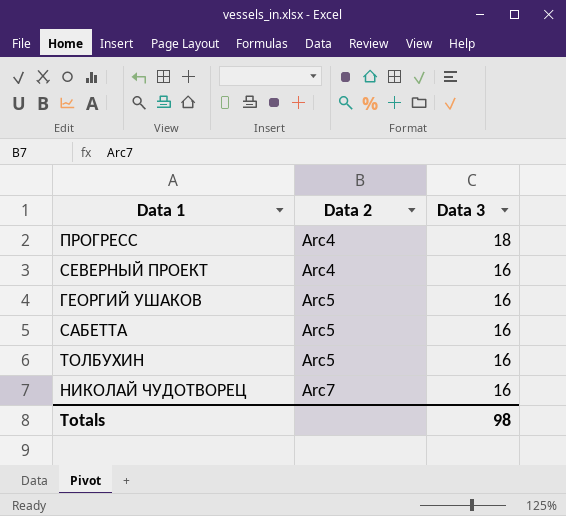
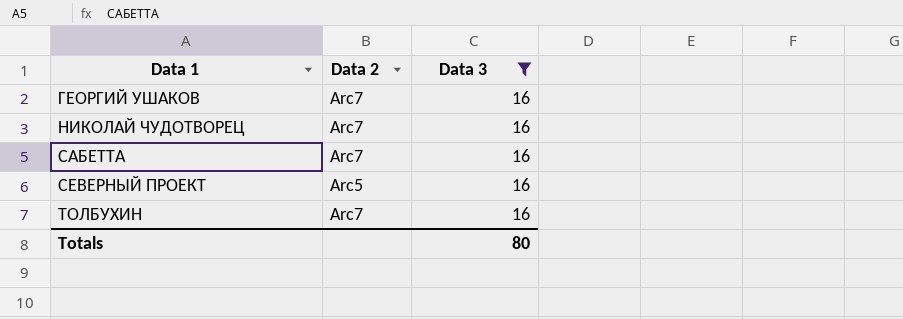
filter: none -> Data 3 = 16
row order: Data 2 ascending -> Data 1 ascending
ГЕОРГИЙ УШАКОВ | Data 2: Arc5 -> Arc7
САБЕТТА | Data 2: Arc5 -> Arc7
СЕВЕРНЫЙ ПРОЕКТ | Data 2: Arc4 -> Arc5
ТОЛБУХИН | Data 2: Arc5 -> Arc7
Totals | Data 3: 98 -> 80

